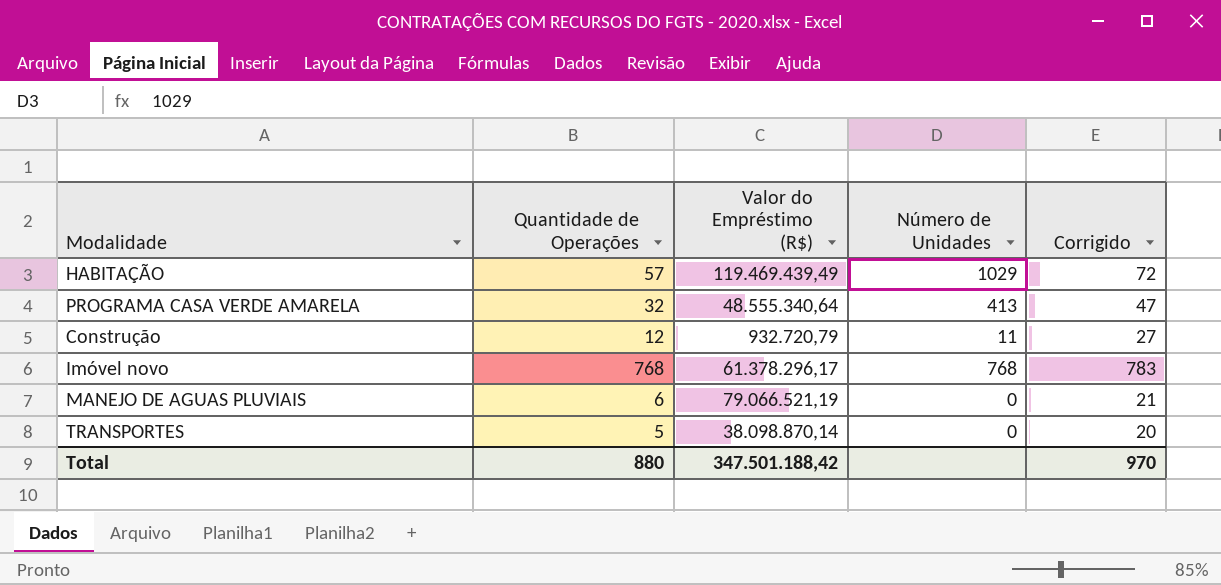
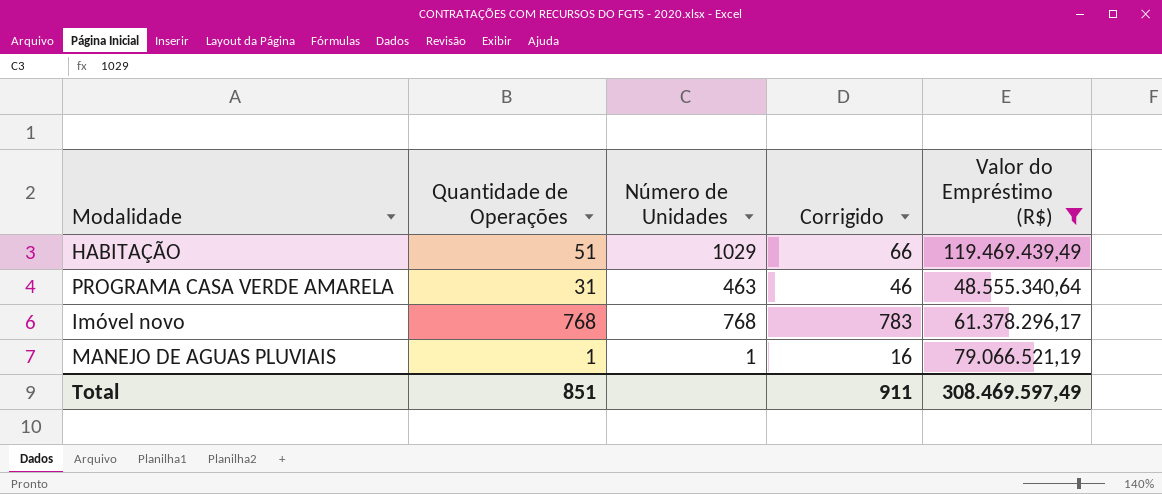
filter: none -> Valor do Empréstimo (R$) >= 48.555.340,64
column Valor do Empréstimo (R$) | position: 3 -> 5
HABITAÇÃO | Quantidade de Operações: 57 -> 51
HABITAÇÃO | Corrigido: 72 -> 66
PROGRAMA CASA VERDE AMARELA | Quantidade de Operações: 32 -> 31
PROGRAMA CASA VERDE AMARELA | Número de Unidades: 413 -> 463
PROGRAMA CASA VERDE AMARELA | Corrigido: 47 -> 46
MANEJO DE AGUAS PLUVIAIS | Quantidade de Operações: 6 -> 1
MANEJO DE AGUAS PLUVIAIS | Número de Unidades: 0 -> 1
MANEJO DE AGUAS PLUVIAIS | Corrigido: 21 -> 16
Total | Quantidade de Operações: 880 -> 851
Total | Corrigido: 970 -> 911
Total | Valor do Empréstimo (R$): 347.501.188,42 -> 308.469.597,49

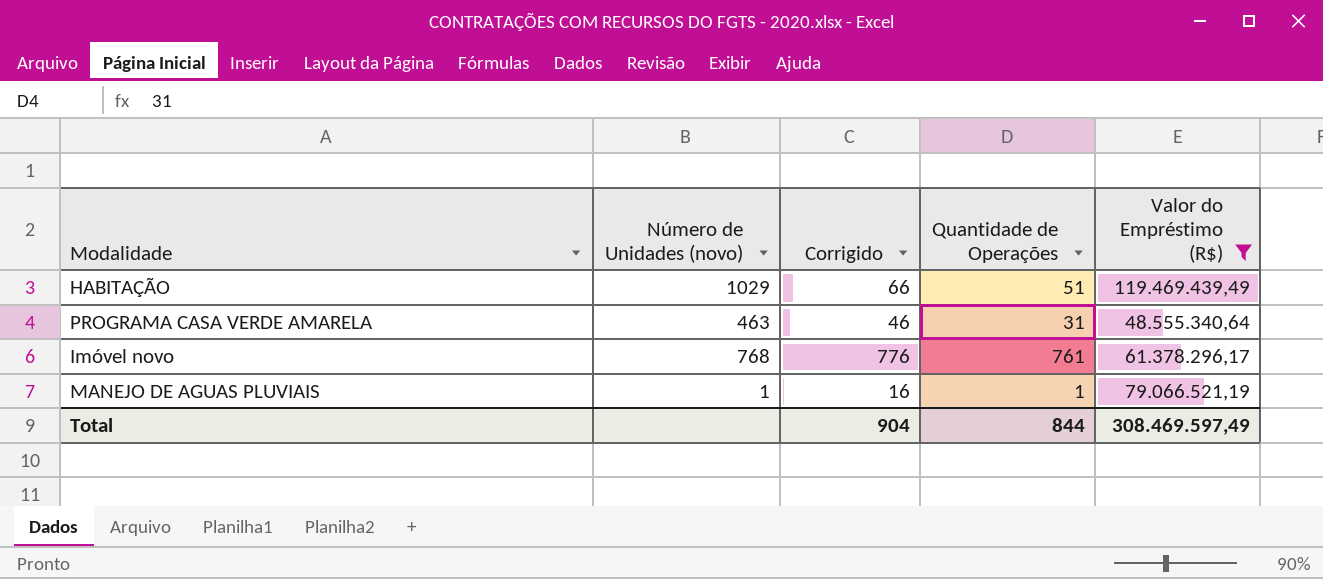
column name: Número de Unidades -> Número de Unidades (novo)
column Quantidade de Operações | position: 2 -> 4
Imóvel novo | Corrigido: 783 -> 776
Imóvel novo | Quantidade de Operações: 768 -> 761
Total | Corrigido: 911 -> 904
Total | Quantidade de Operações: 851 -> 844

